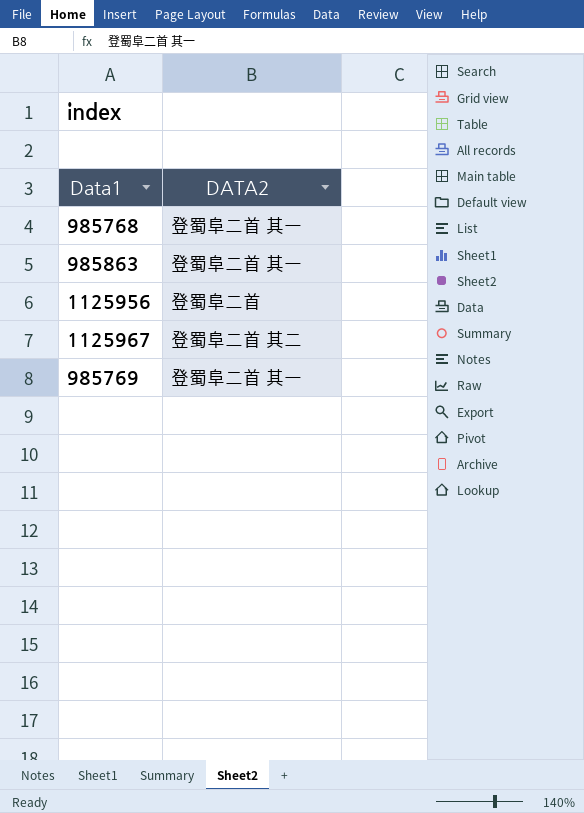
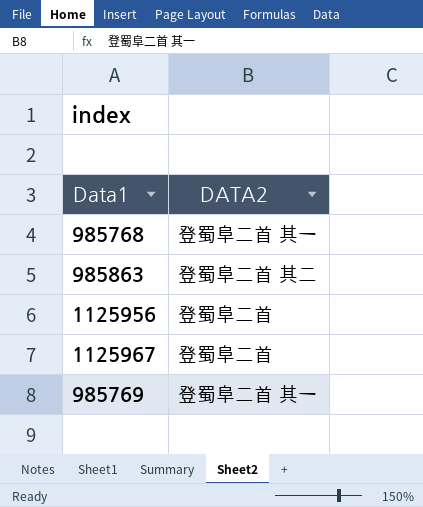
985863 | DATA2: 登蜀阜二首 其一 -> 登蜀阜二首 其二
1125967 | DATA2: 登蜀阜二首 其二 -> 登蜀阜二首

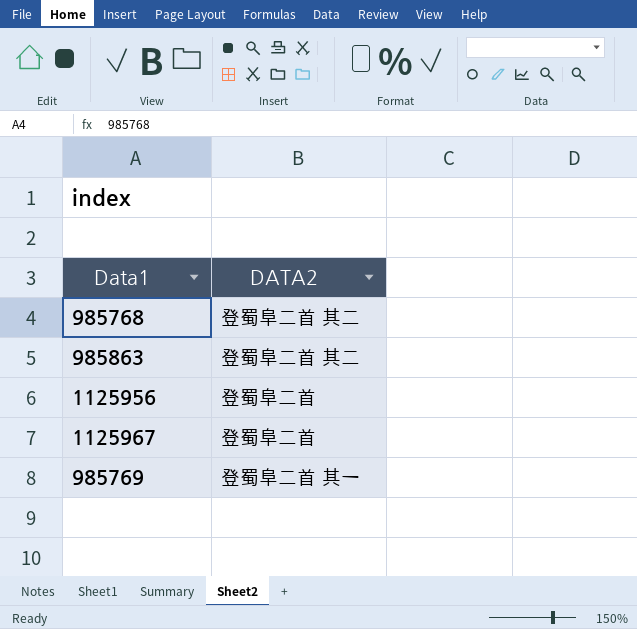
985768 | DATA2: 登蜀阜二首 其一 -> 登蜀阜二首 其二

